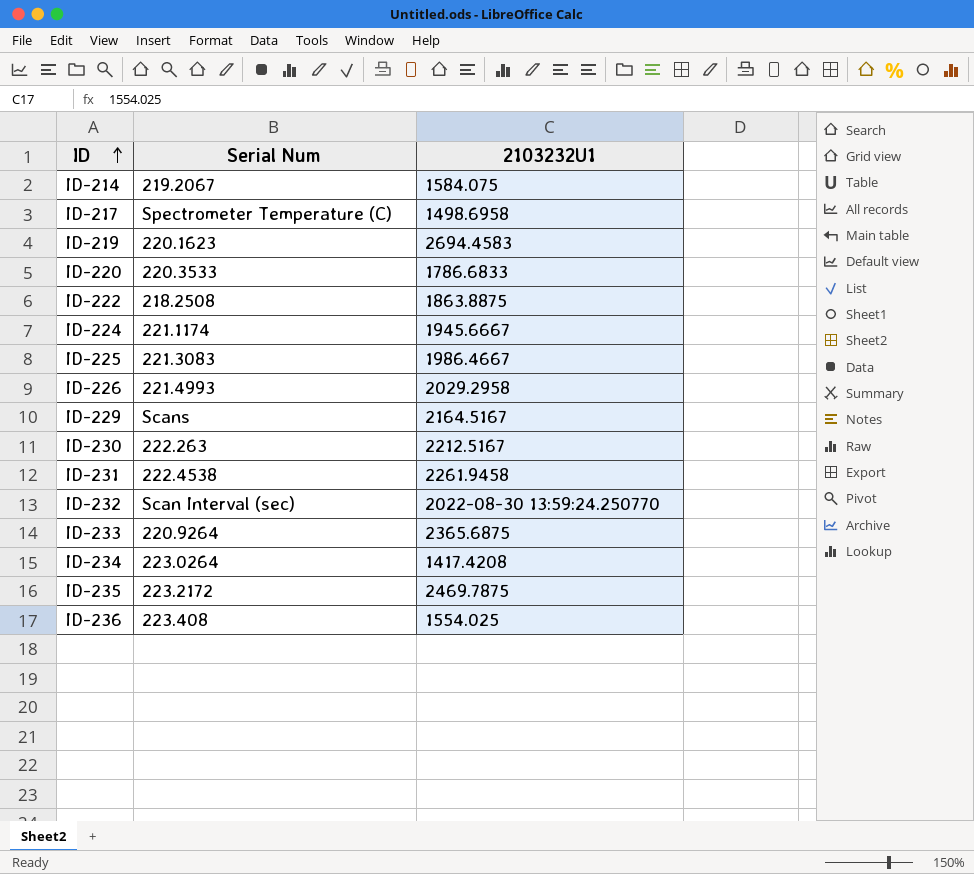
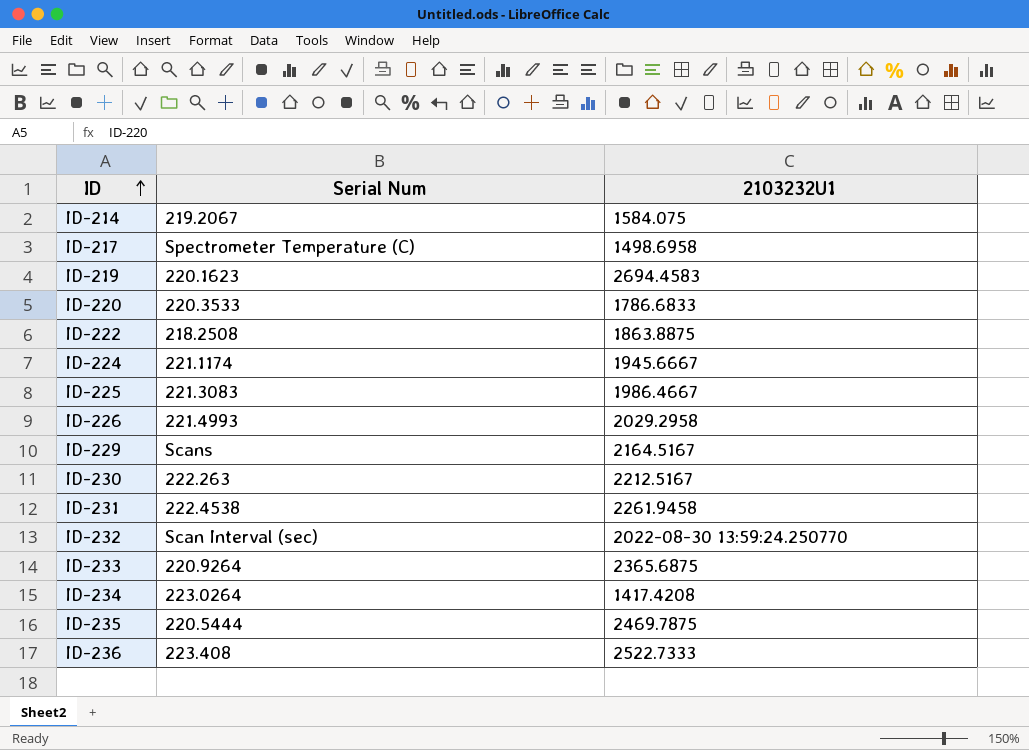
ID-235 | Serial Num: 223.2172 -> 220.5444
ID-236 | 2103232U1: 1554.025 -> 2522.7333

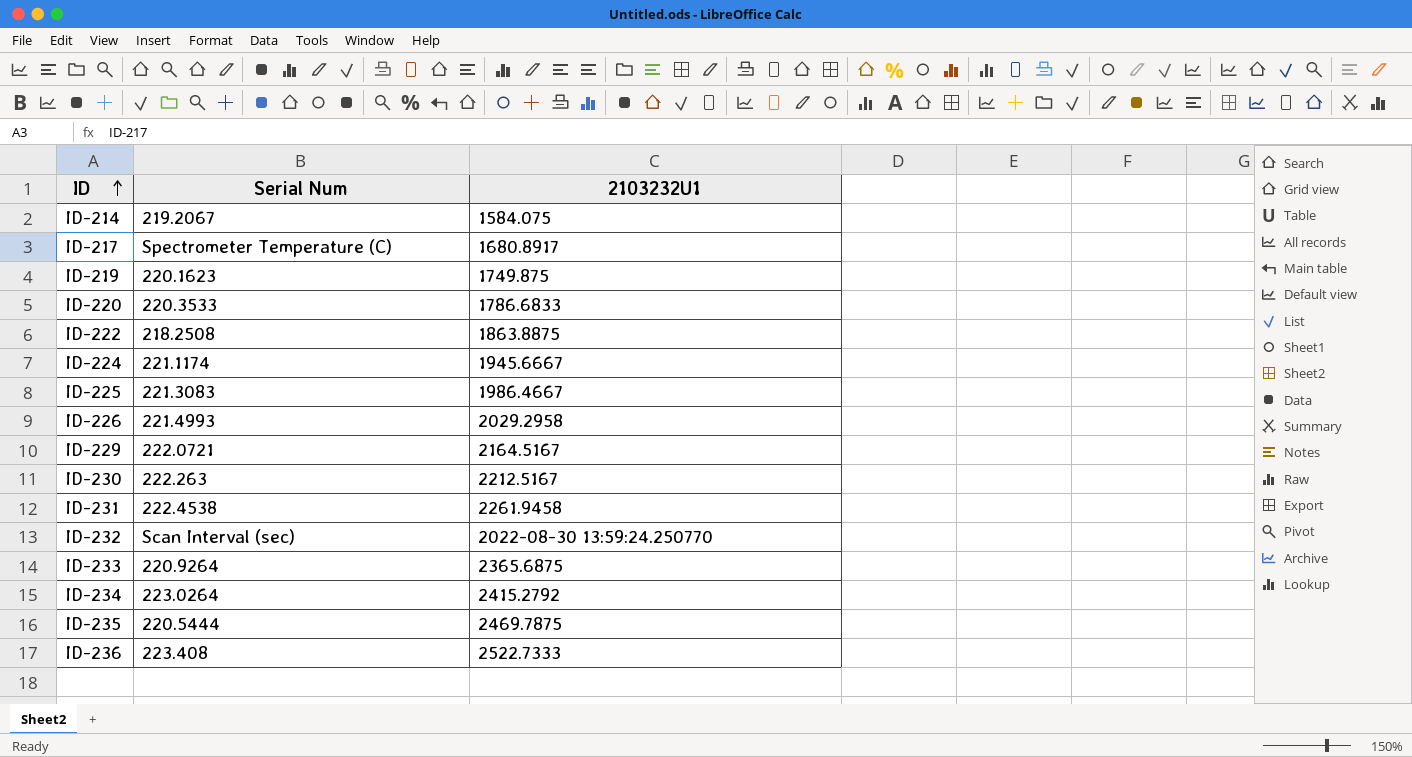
ID-217 | 2103232U1: 1498.6958 -> 1680.8917
ID-219 | 2103232U1: 2694.4583 -> 1749.875
ID-229 | Serial Num: Scans -> 222.0721
ID-234 | 2103232U1: 1417.4208 -> 2415.2792

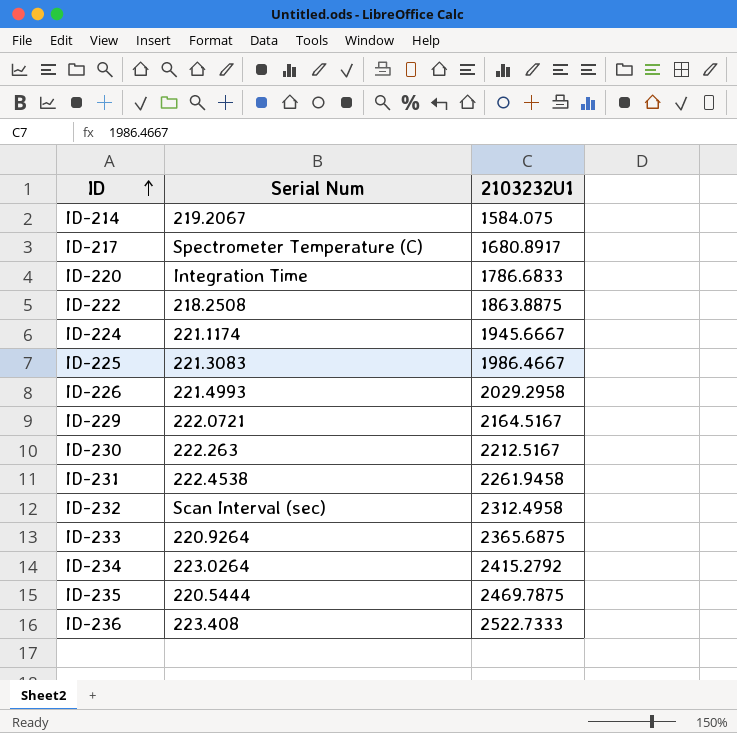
row ID-219: 220.1623 | 1749.875 -> none
ID-220 | Serial Num: 220.3533 -> Integration Time
ID-232 | 2103232U1: 2022-08-30 13:59:24.250770 -> 2312.4958

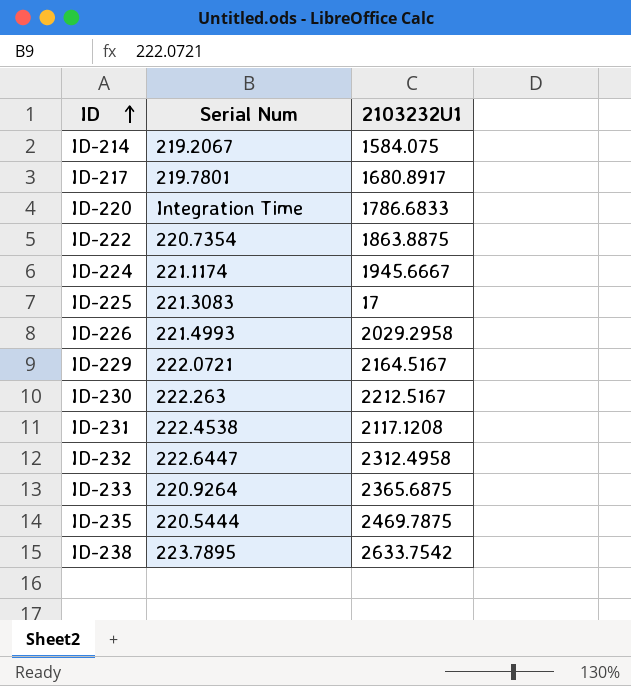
row ID-234: 223.0264 | 2415.2792 -> none
row ID-236: 223.408 | 2522.7333 -> none
ID-217 | Serial Num: Spectrometer Temperature (C) -> 219.7801
ID-222 | Serial Num: 218.2508 -> 220.7354
ID-225 | 2103232U1: 1986.4667 -> 17
ID-231 | 2103232U1: 2261.9458 -> 2117.1208
ID-232 | Serial Num: Scan Interval (sec) -> 222.6447
row ID-238: none -> 223.7895 | 2633.7542

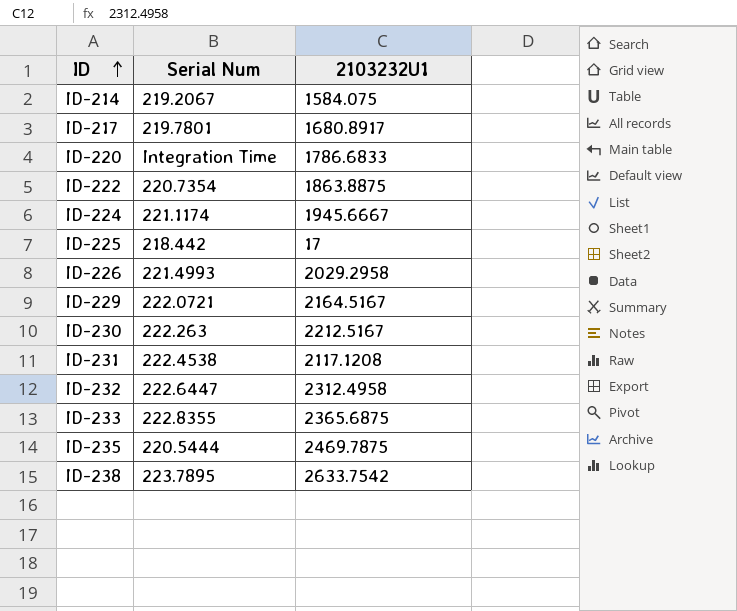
ID-225 | Serial Num: 221.3083 -> 218.442
ID-233 | Serial Num: 220.9264 -> 222.8355

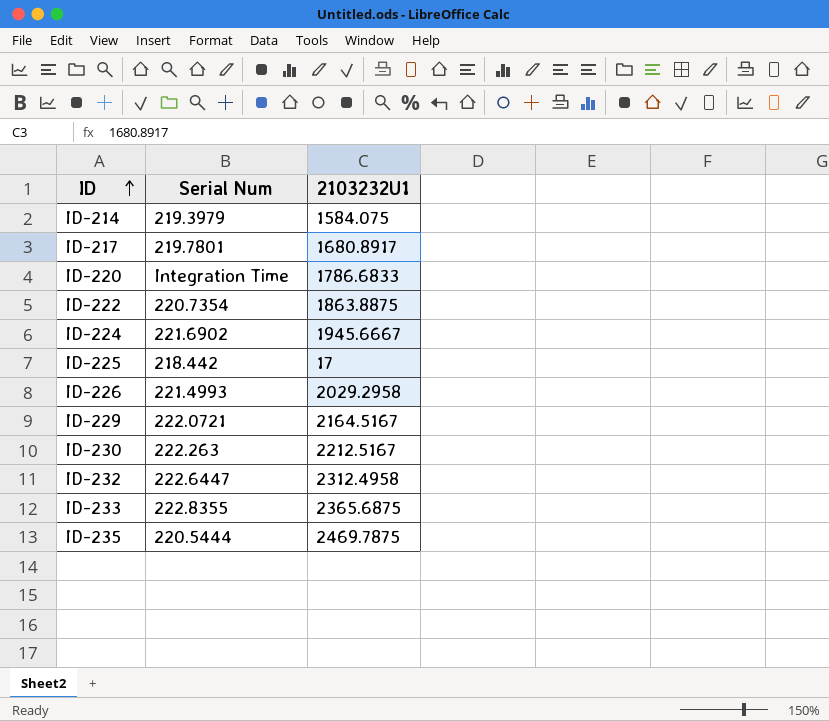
row ID-231: 222.4538 | 2117.1208 -> none
row ID-238: 223.7895 | 2633.7542 -> none
ID-214 | Serial Num: 219.2067 -> 219.3979
ID-224 | Serial Num: 221.1174 -> 221.6902

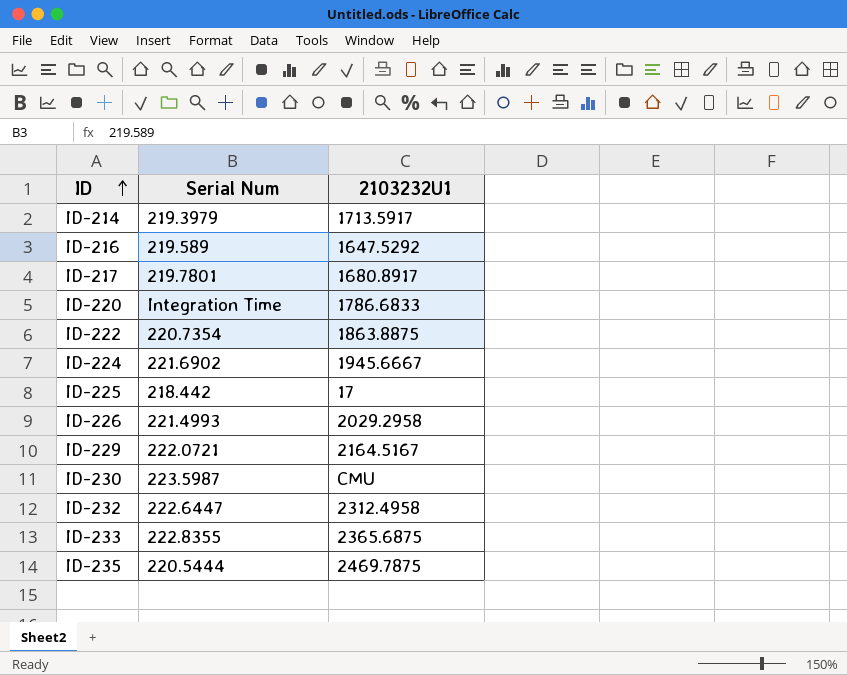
ID-214 | 2103232U1: 1584.075 -> 1713.5917
row ID-216: none -> 219.589 | 1647.5292
ID-230 | Serial Num: 222.263 -> 223.5987
ID-230 | 2103232U1: 2212.5167 -> CMU

